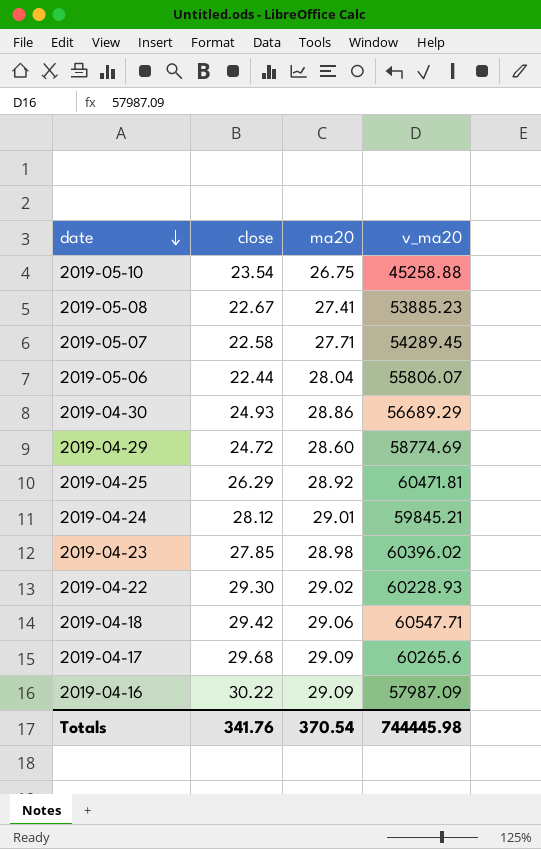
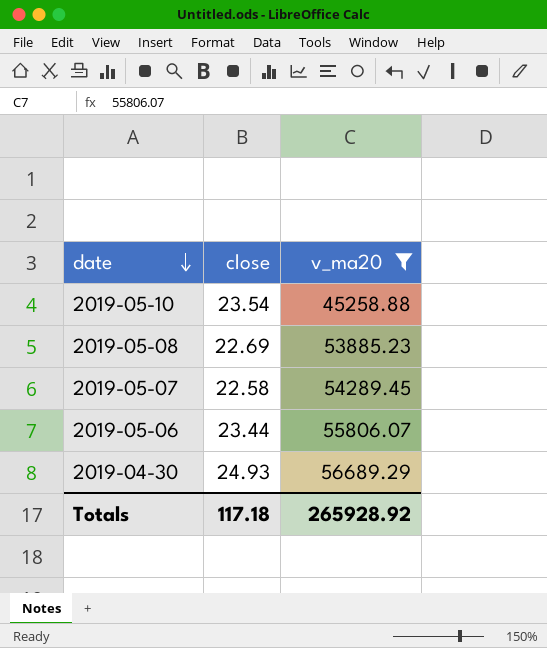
filter: none -> v_ma20 <= 56689.29
column ma20 | position: 3 -> none
2019-05-08 | close: 22.67 -> 22.69
2019-05-06 | close: 22.44 -> 23.44
Totals | close: 341.76 -> 117.18
Totals | v_ma20: 744445.98 -> 265928.92

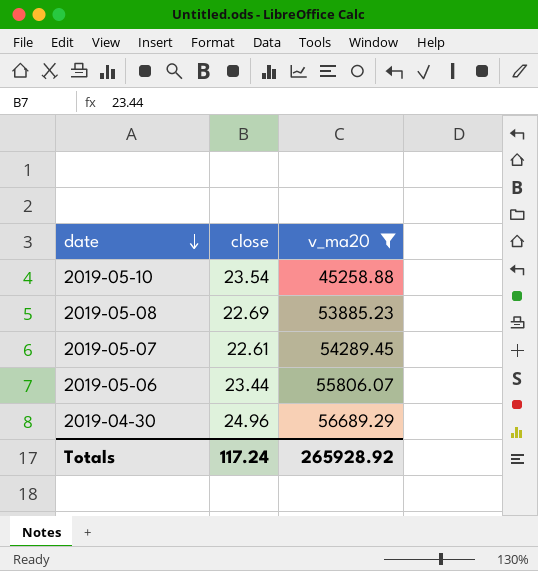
2019-05-07 | close: 22.58 -> 22.61
2019-04-30 | close: 24.93 -> 24.96
Totals | close: 117.18 -> 117.24

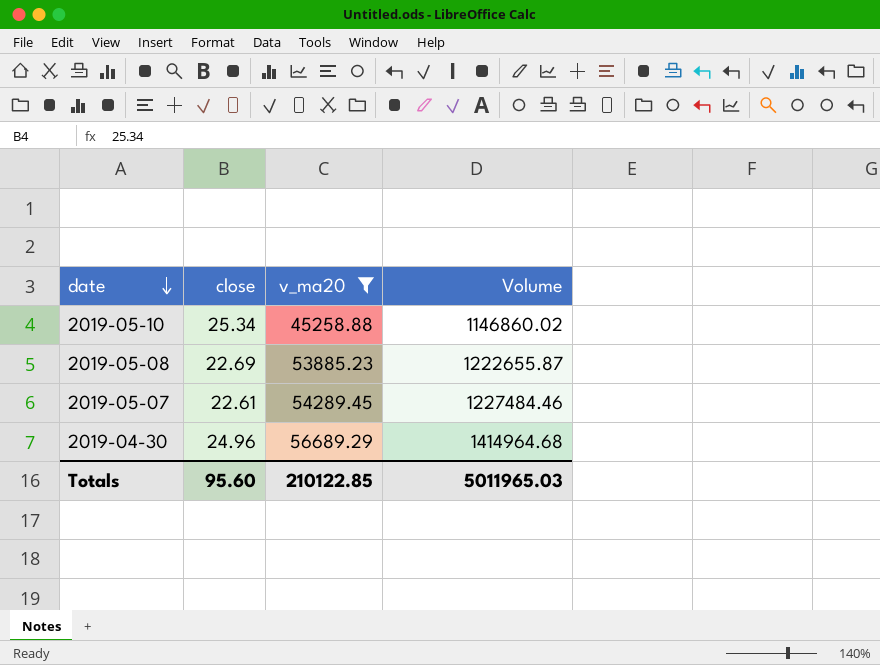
column Volume | formula: none -> [close] * [v_ma20]
row 2019-05-06: 23.44 | 55806.07 -> none
2019-05-10 | close: 23.54 -> 25.34
Totals | close: 117.24 -> 95.60
Totals | v_ma20: 265928.92 -> 210122.85

